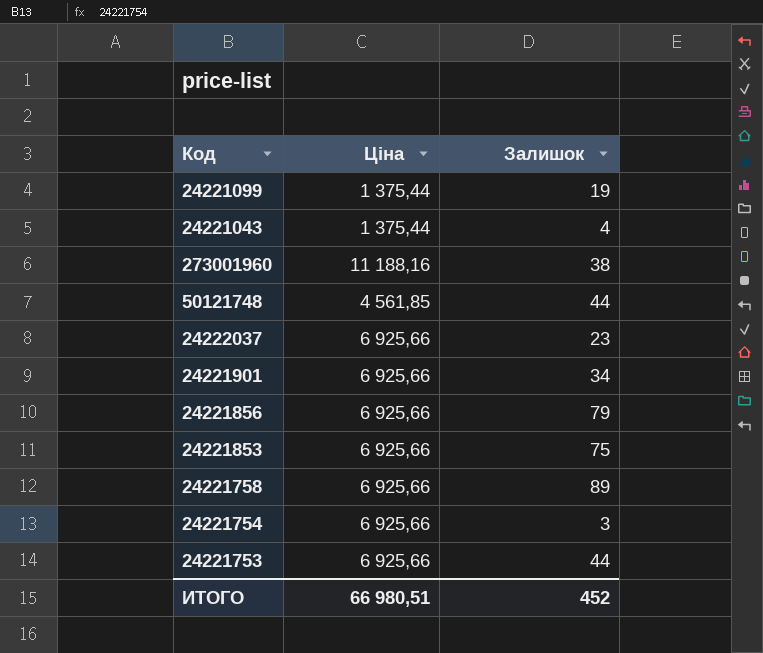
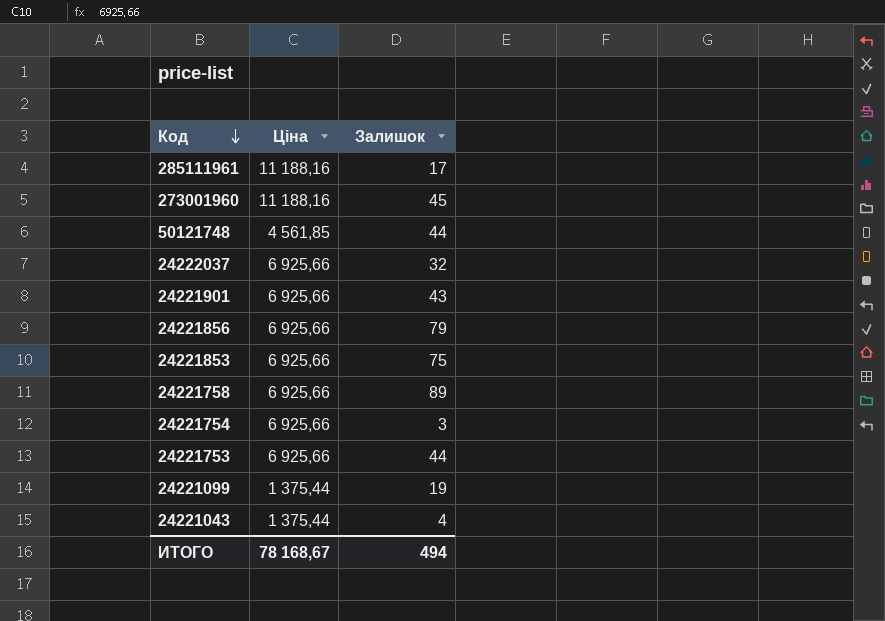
row order: none -> Код descending
row 285111961: none -> 11 188,16 | 17
273001960 | Залишок: 38 -> 45
24222037 | Залишок: 23 -> 32
24221901 | Залишок: 34 -> 43
ИТОГО | Ціна: 66 980,51 -> 78 168,67
ИТОГО | Залишок: 452 -> 494

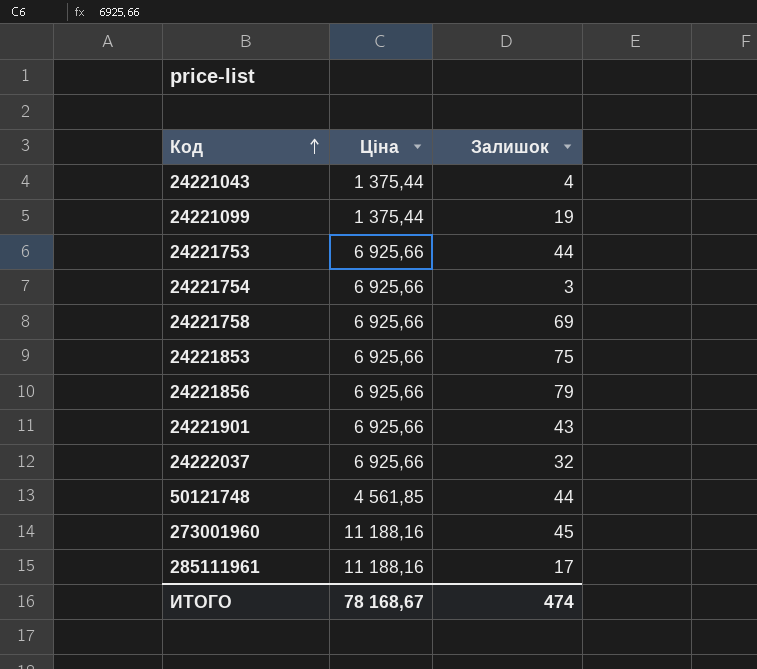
row order: Код descending -> Код ascending
24221758 | Залишок: 89 -> 69
ИТОГО | Залишок: 494 -> 474

